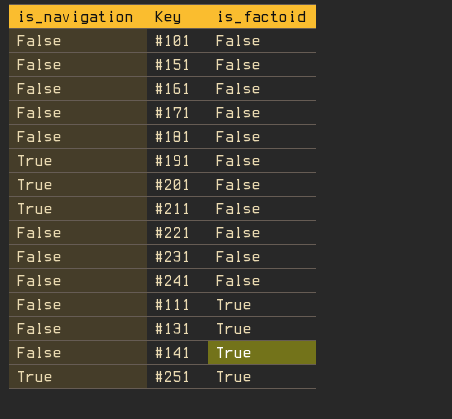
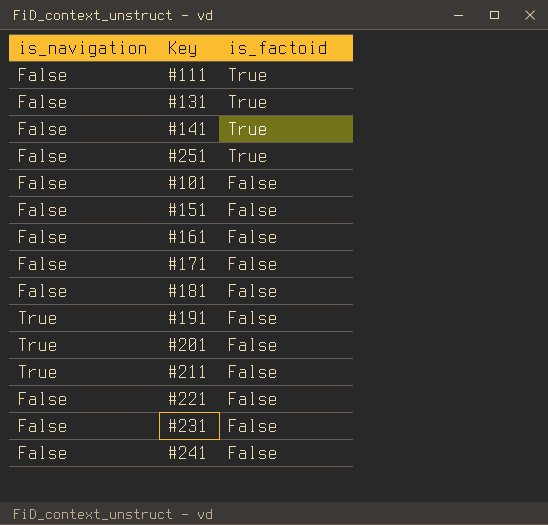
row order: is_factoid ascending -> is_factoid descending
#251 | is_navigation: True -> False

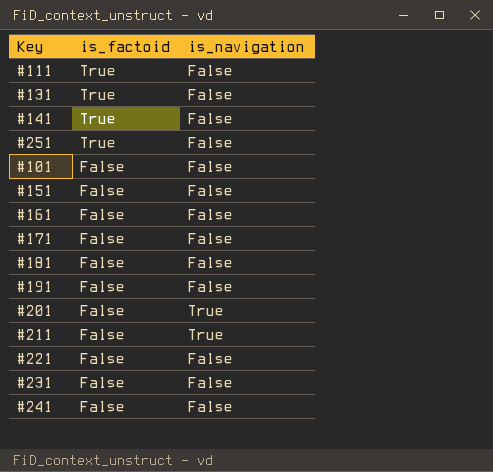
column is_navigation | position: 1 -> 3
#191 | is_navigation: True -> False

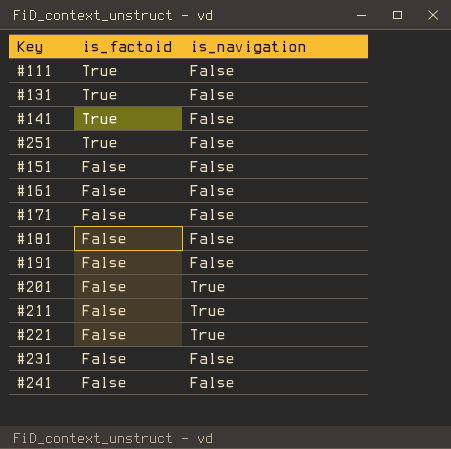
row #101: False | False -> none
#221 | is_navigation: False -> True

